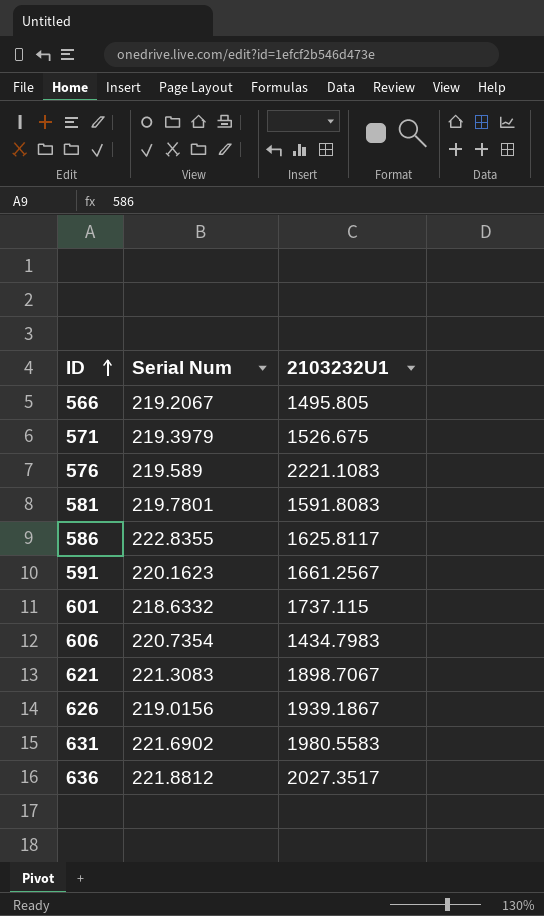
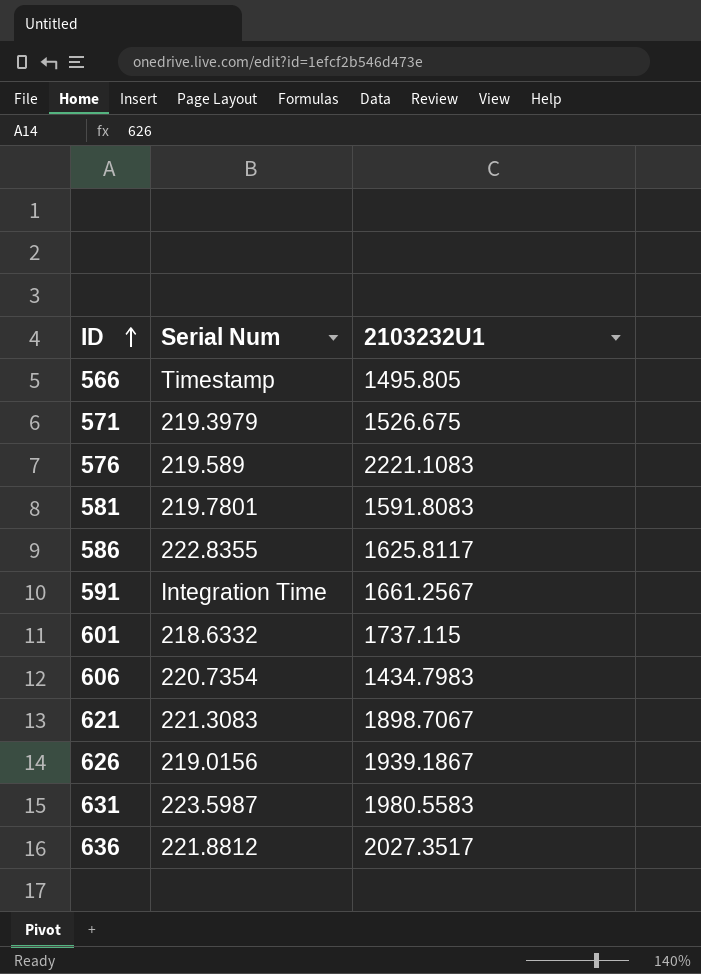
566 | Serial Num: 219.2067 -> Timestamp
591 | Serial Num: 220.1623 -> Integration Time
631 | Serial Num: 221.6902 -> 223.5987

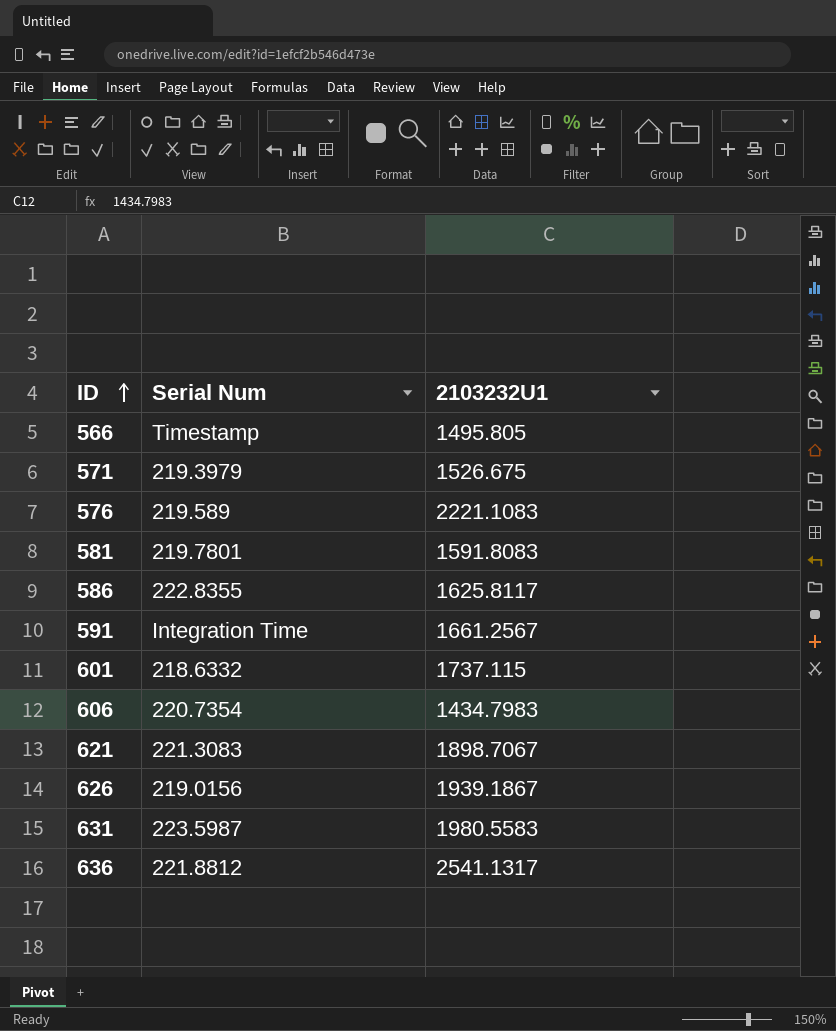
636 | 2103232U1: 2027.3517 -> 2541.1317

